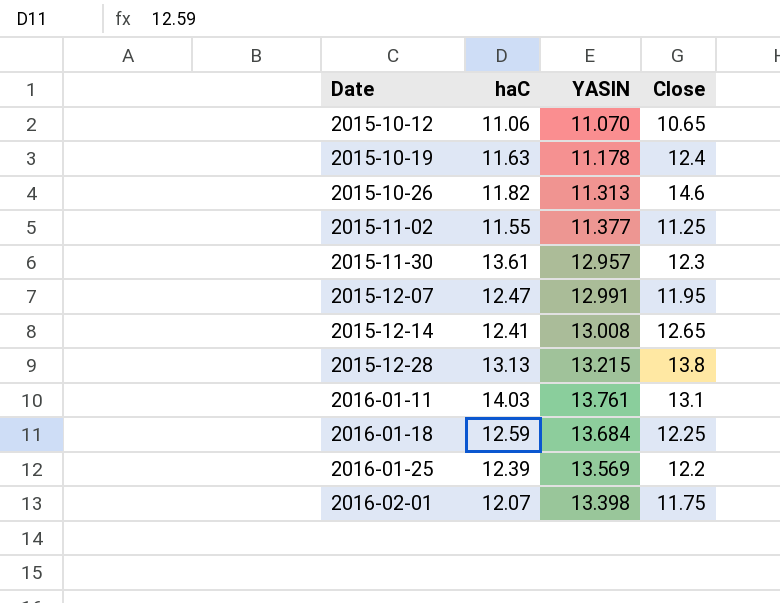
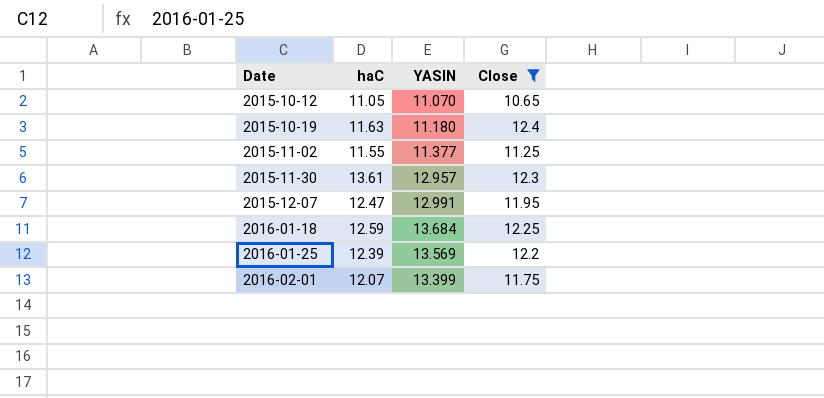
filter: none -> Close <= 12.4
2015-10-12 | haC: 11.06 -> 11.05
2015-10-19 | YASIN: 11.178 -> 11.180
2016-02-01 | YASIN: 13.398 -> 13.399

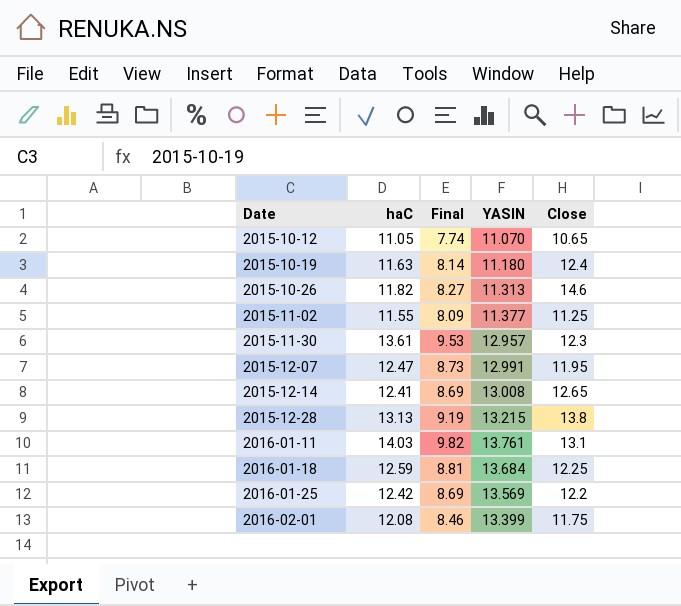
filter: Close <= 12.4 -> none
column Final | formula: none -> [haC] * 0.7
2016-01-25 | haC: 12.39 -> 12.42
2016-02-01 | haC: 12.07 -> 12.08

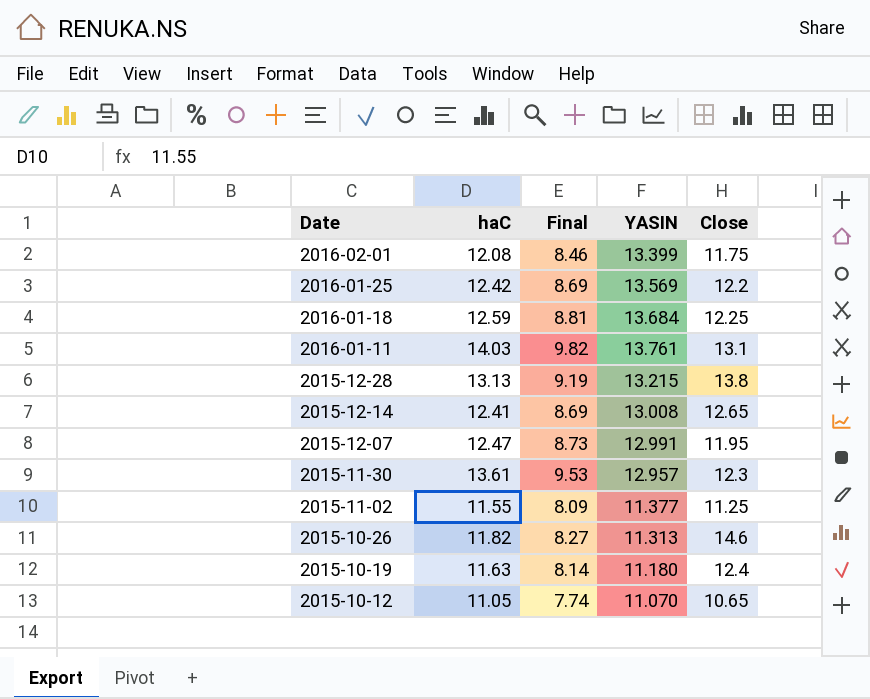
row order: Date ascending -> Date descending

